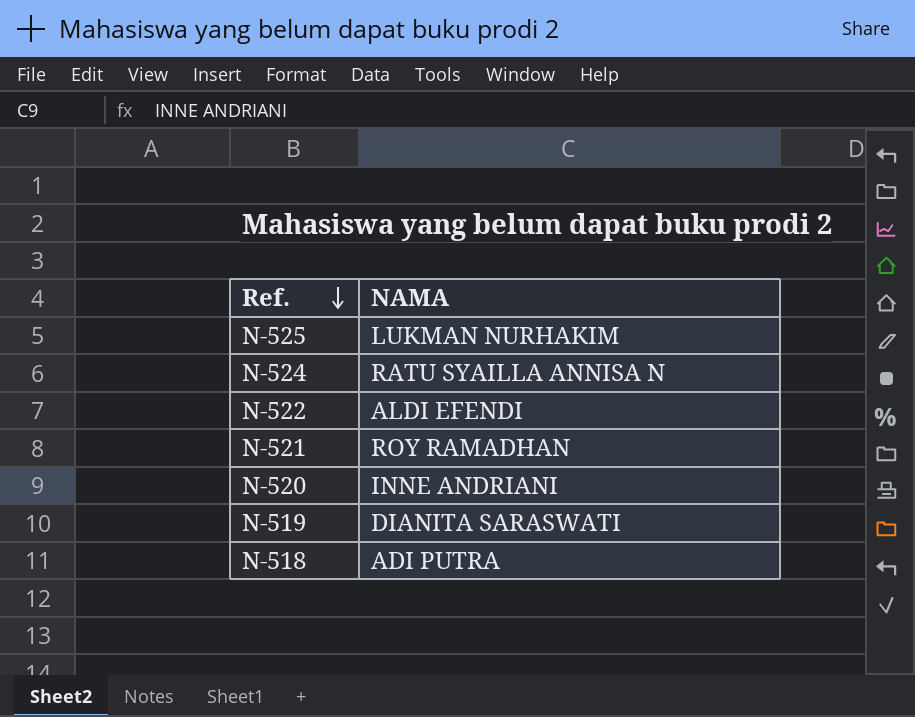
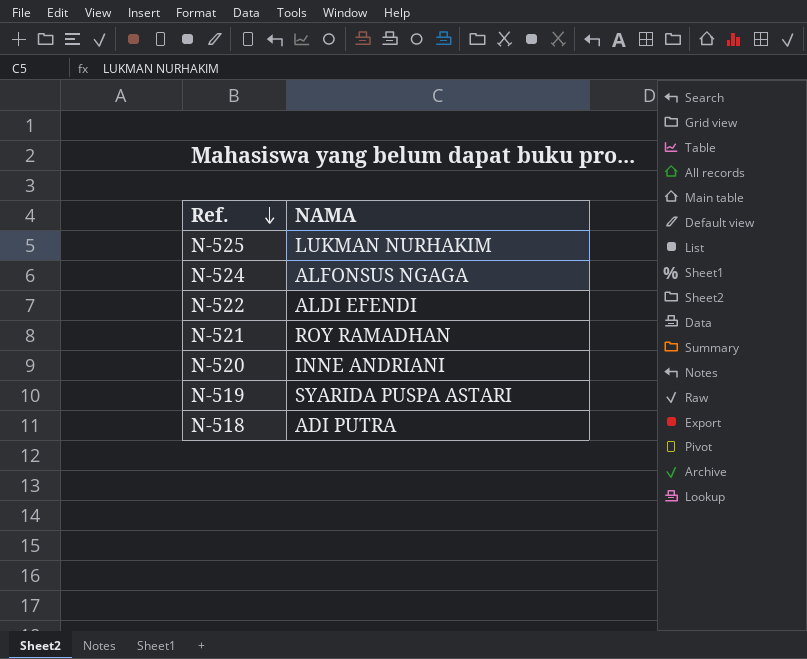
N-524 | NAMA: RATU SYAILLA ANNISA N -> ALFONSUS NGAGA
N-519 | NAMA: DIANITA SARASWATI -> SYARIDA PUSPA ASTARI

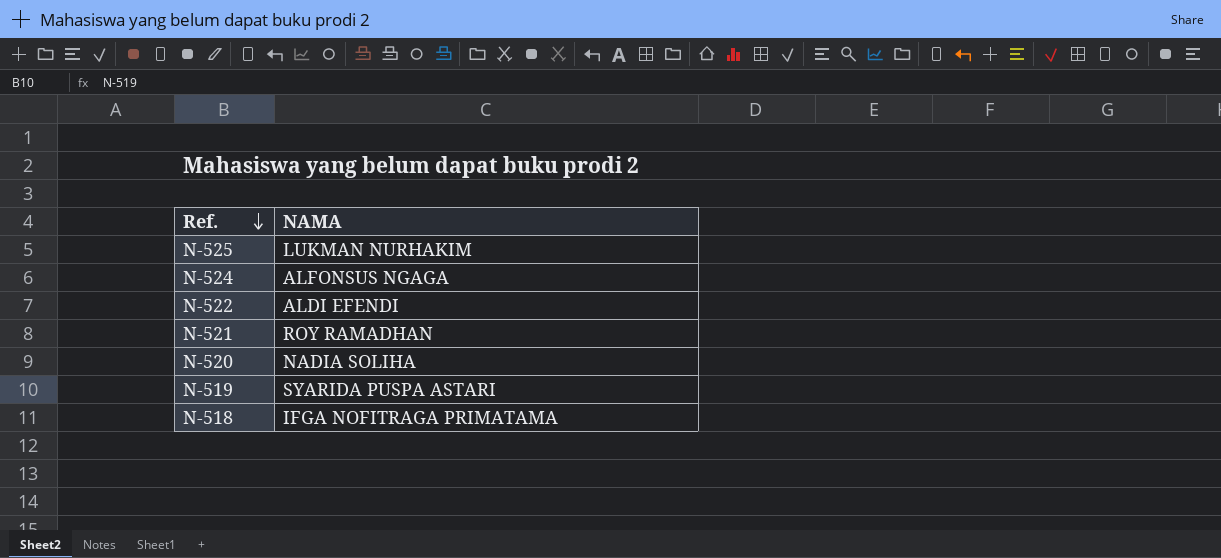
N-520 | NAMA: INNE ANDRIANI -> NADIA SOLIHA
N-518 | NAMA: ADI PUTRA -> IFGA NOFITRAGA PRIMATAMA

